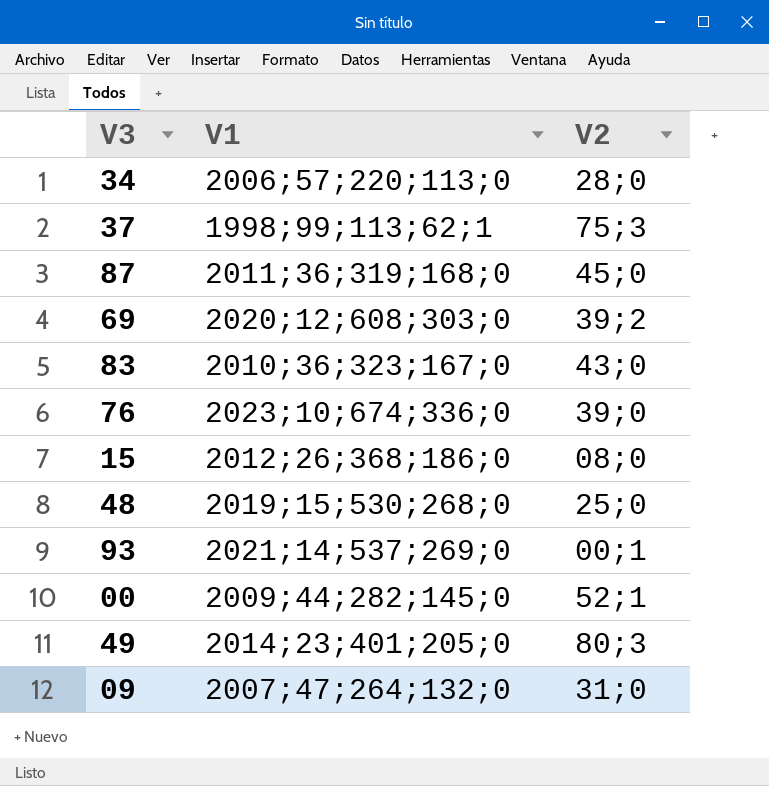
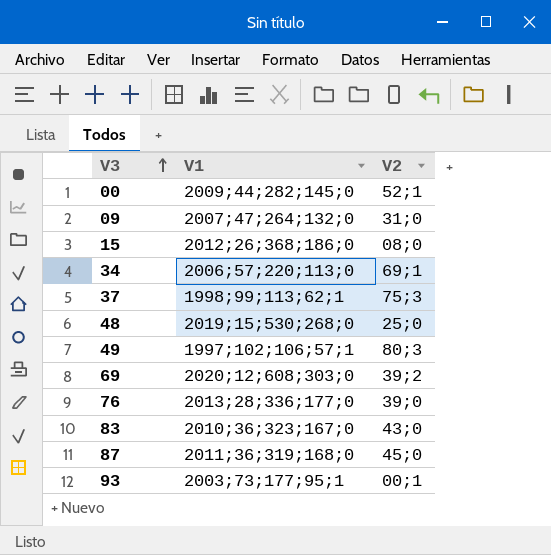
row order: none -> V3 ascending
34 | V2: 28;0 -> 69;1
49 | V1: 2014;23;401;205;0 -> 1997;102;106;57;1
76 | V1: 2023;10;674;336;0 -> 2013;28;336;177;0
93 | V1: 2021;14;537;269;0 -> 2003;73;177;95;1

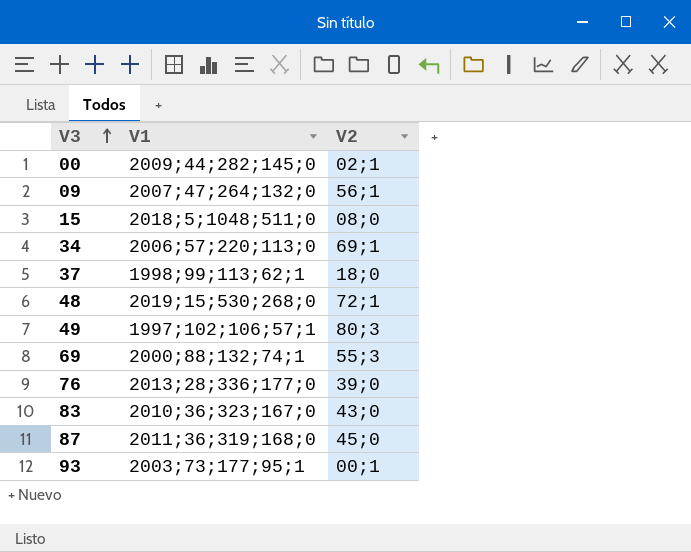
00 | V2: 52;1 -> 02;1
09 | V2: 31;0 -> 56;1
15 | V1: 2012;26;368;186;0 -> 2018;5;1048;511;0
37 | V2: 75;3 -> 18;0
48 | V2: 25;0 -> 72;1
69 | V1: 2020;12;608;303;0 -> 2000;88;132;74;1
69 | V2: 39;2 -> 55;3

